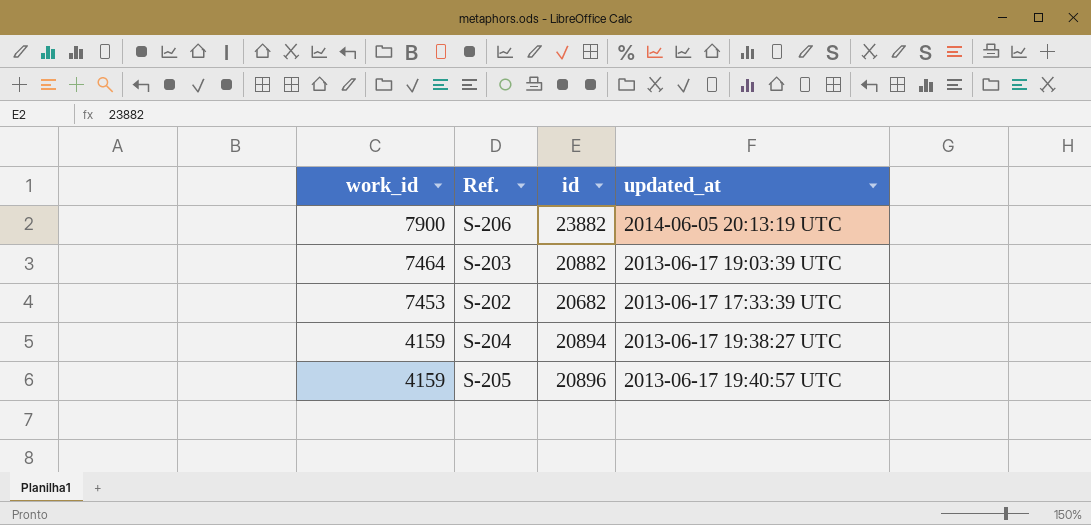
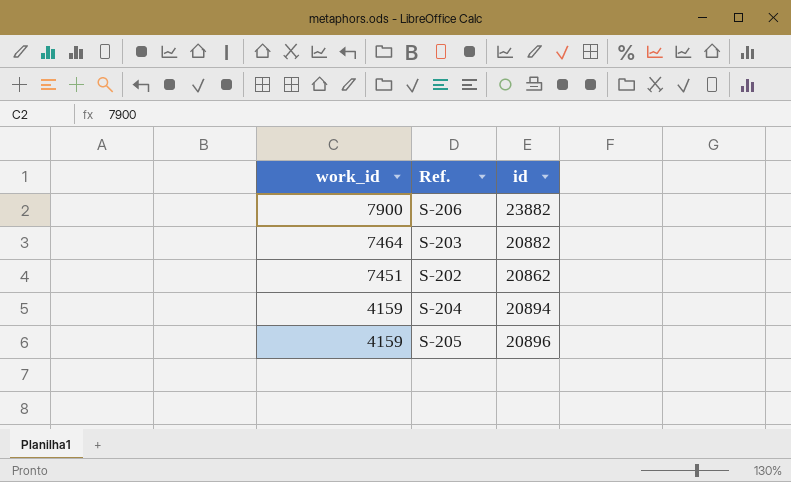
column updated_at | position: 4 -> none
S-202 | work_id: 7453 -> 7451
S-202 | id: 20682 -> 20862

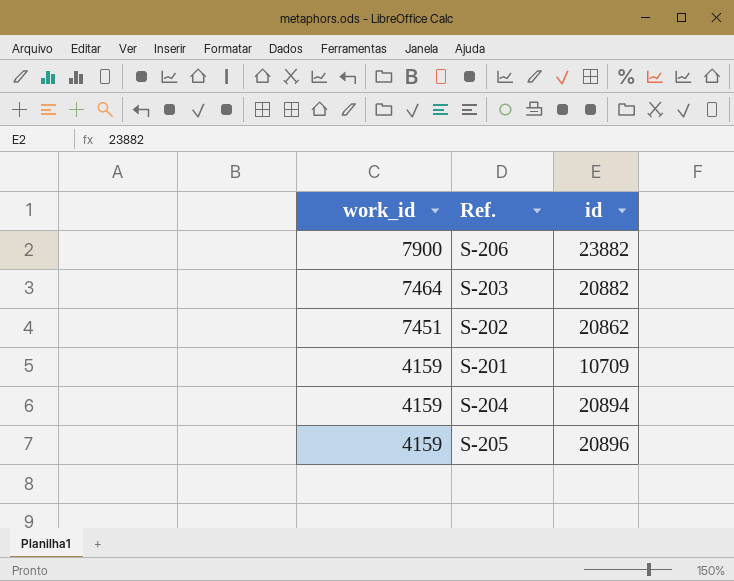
row S-201: none -> 4159 | 10709

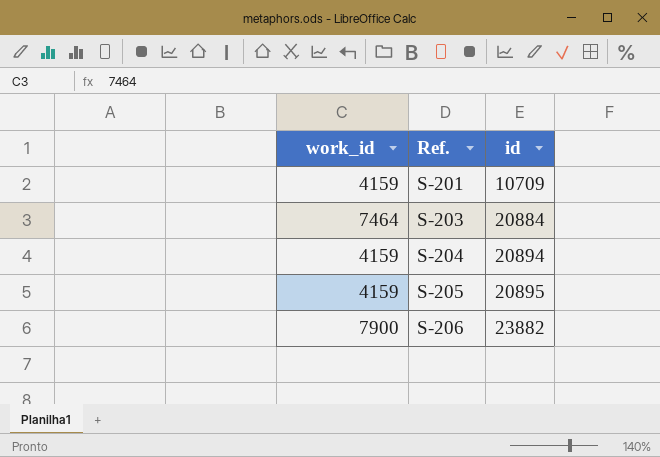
row order: work_id descending -> Ref. ascending
row S-202: 7451 | 20862 -> none
S-203 | id: 20882 -> 20884
S-205 | id: 20896 -> 20895

